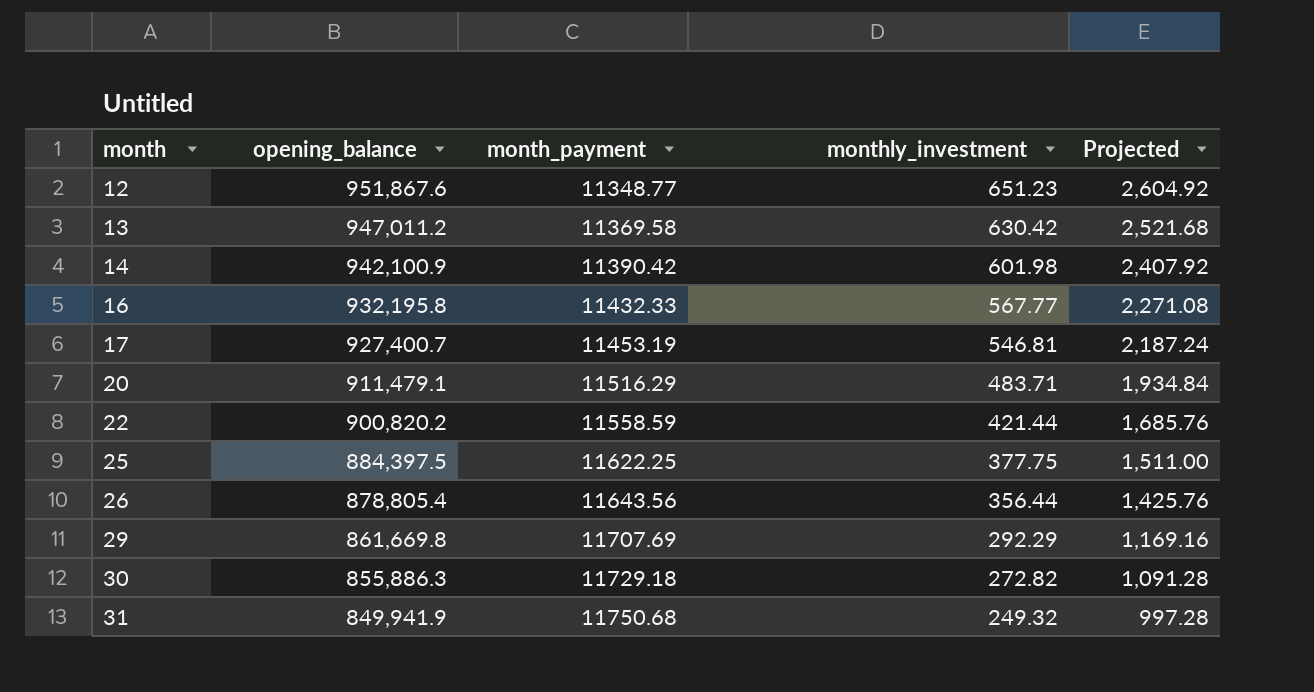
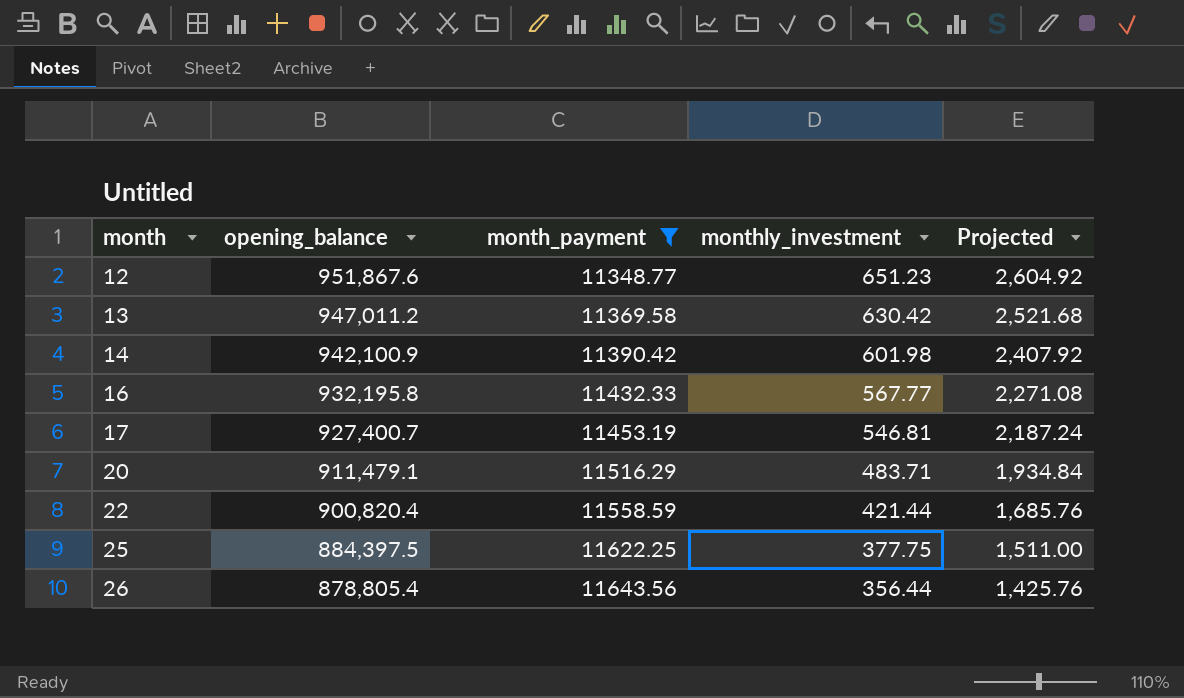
filter: none -> month_payment <= 11643.56
22 | opening_balance: 900,820.2 -> 900,820.4

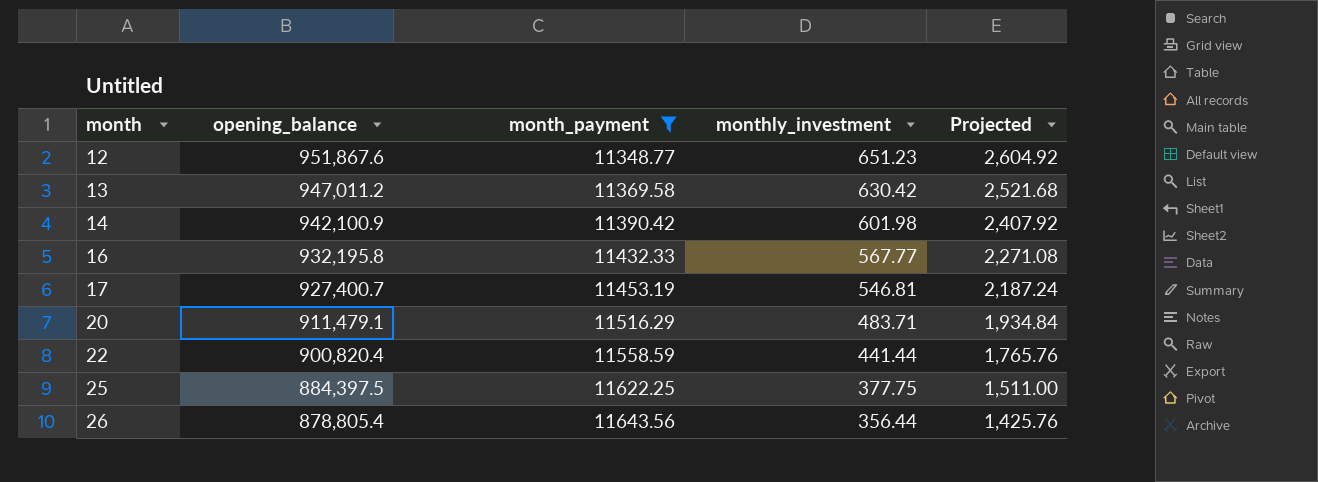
22 | monthly_investment: 421.44 -> 441.44
22 | Projected: 1,685.76 -> 1,765.76

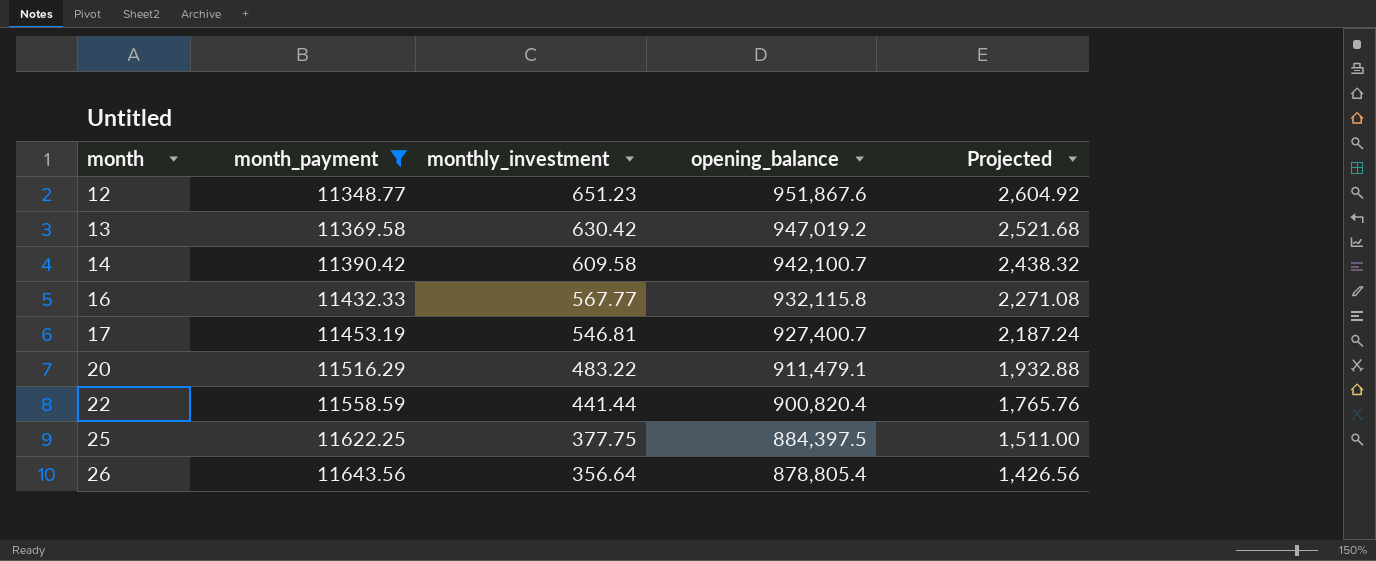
column opening_balance | position: 2 -> 4
13 | opening_balance: 947,011.2 -> 947,019.2
14 | monthly_investment: 601.98 -> 609.58
14 | opening_balance: 942,100.9 -> 942,100.7
14 | Projected: 2,407.92 -> 2,438.32
16 | opening_balance: 932,195.8 -> 932,115.8
20 | monthly_investment: 483.71 -> 483.22
20 | Projected: 1,934.84 -> 1,932.88
26 | monthly_investment: 356.44 -> 356.64
26 | Projected: 1,425.76 -> 1,426.56

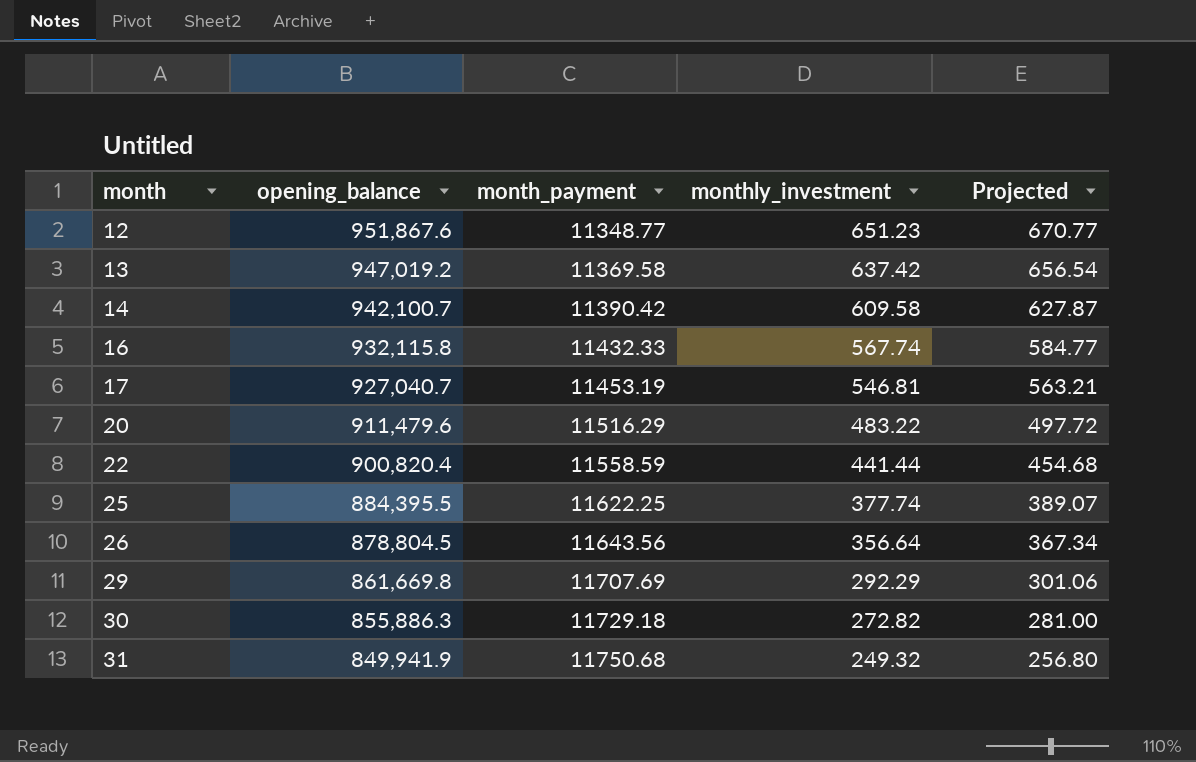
filter: month_payment <= 11643.56 -> none
column opening_balance | position: 4 -> 2
column Projected | formula: [monthly_investment] * 4 -> [monthly_investment] * 1.03
13 | monthly_investment: 630.42 -> 637.42
16 | monthly_investment: 567.77 -> 567.74
17 | opening_balance: 927,400.7 -> 927,040.7
20 | opening_balance: 911,479.1 -> 911,479.6
25 | opening_balance: 884,397.5 -> 884,395.5
25 | monthly_investment: 377.75 -> 377.74
26 | opening_balance: 878,805.4 -> 878,804.5

